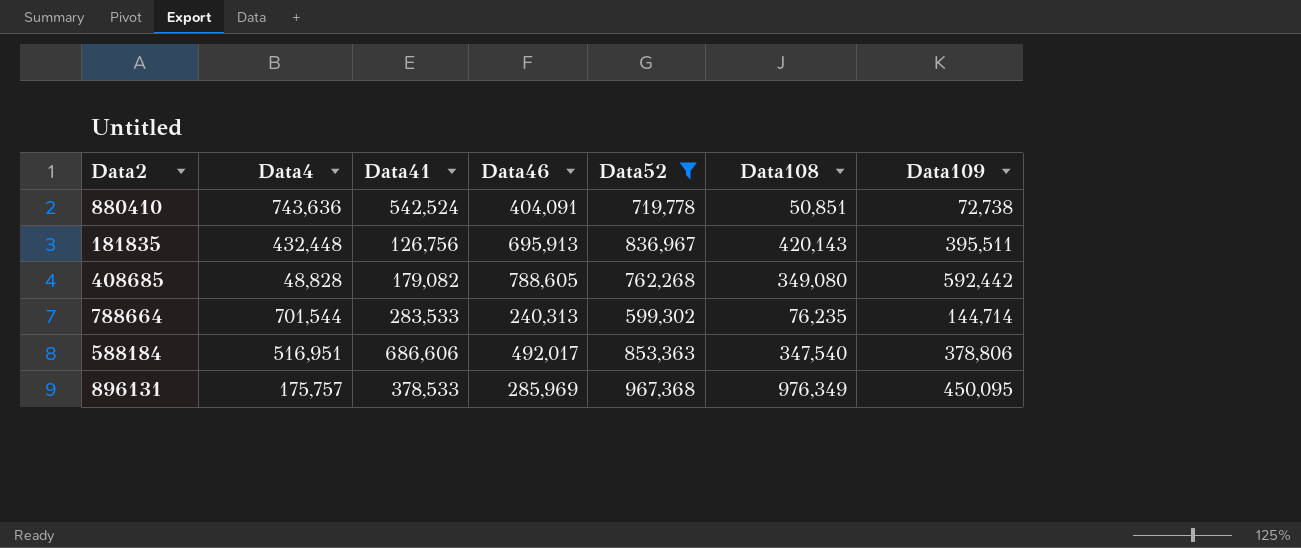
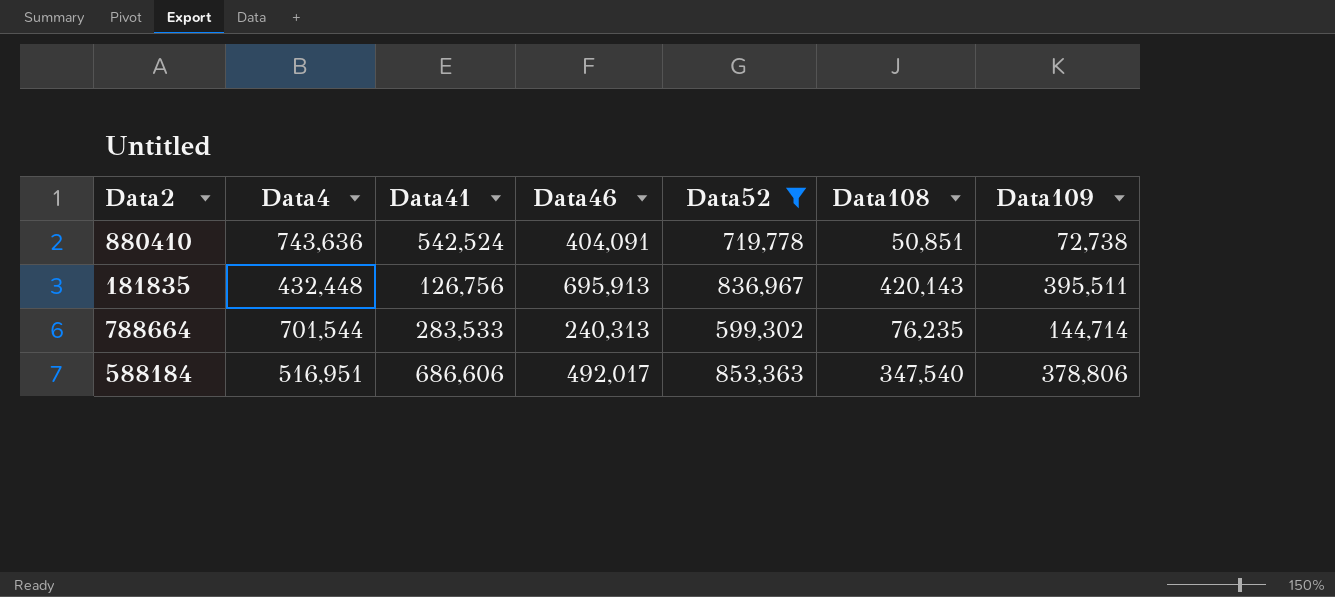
row 408685: 48,828 | 179,082 | 788,605 | 762,268 | 349,080 | 592,442 -> none
row 896131: 175,757 | 378,533 | 285,969 | 967,368 | 976,349 | 450,095 -> none

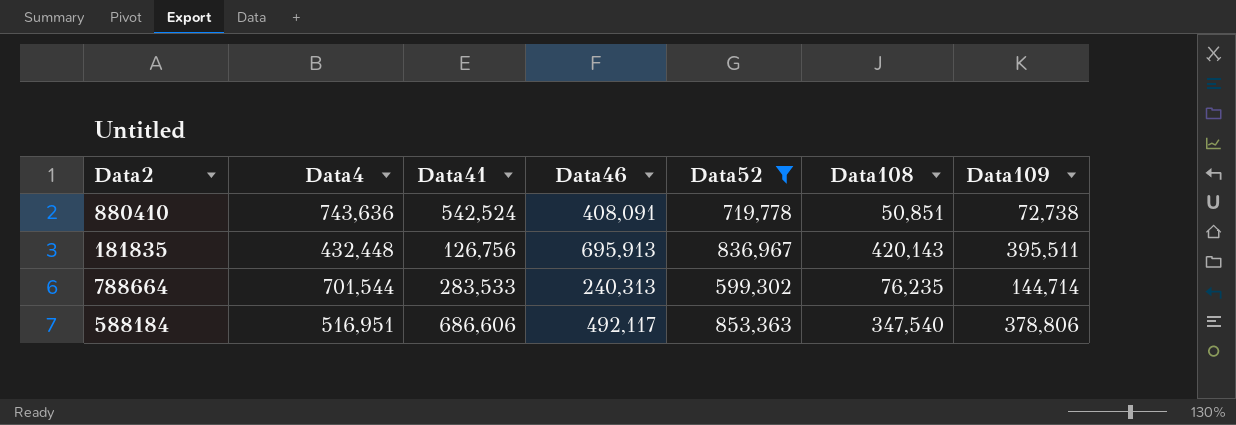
880410 | Data46: 404,091 -> 408,091
588184 | Data46: 492,017 -> 492,117

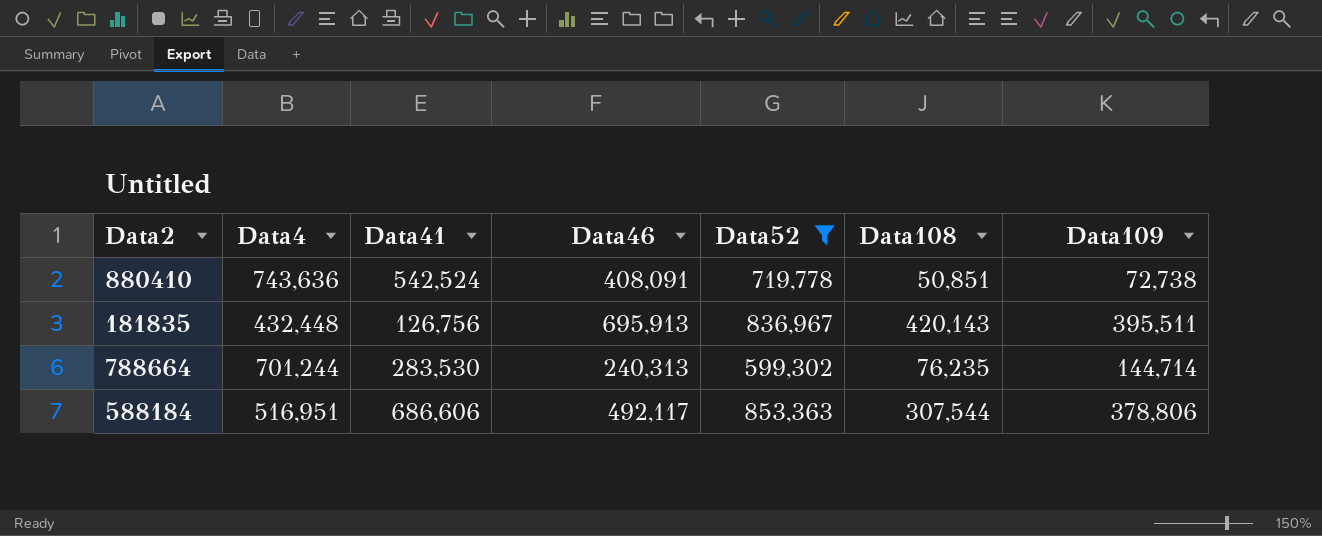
788664 | Data4: 701,544 -> 701,244
788664 | Data41: 283,533 -> 283,530
588184 | Data108: 347,540 -> 307,544

